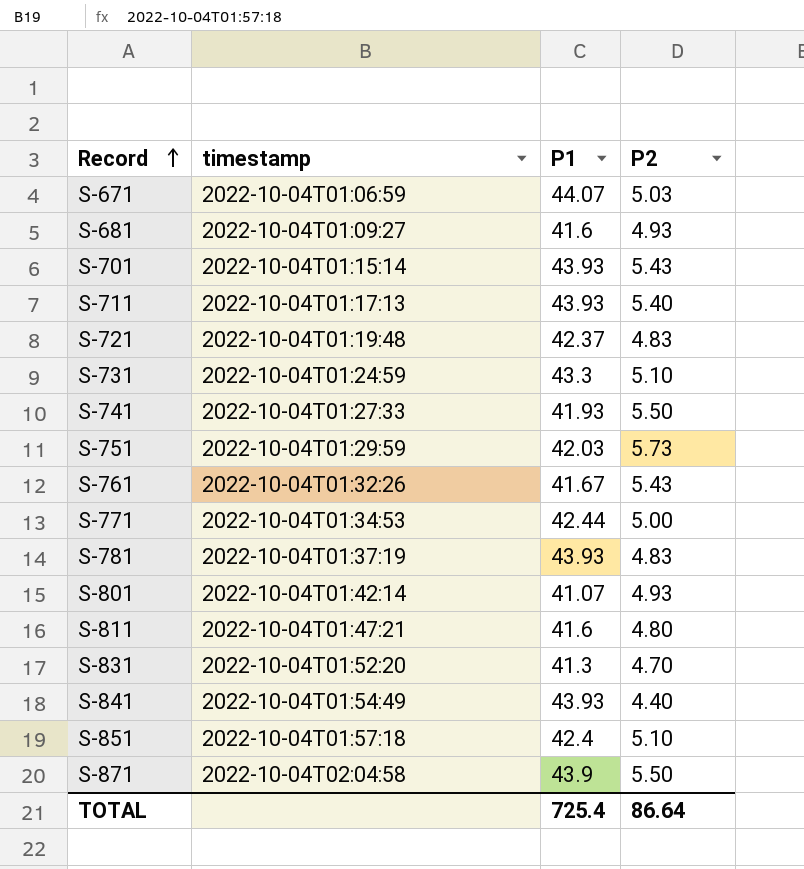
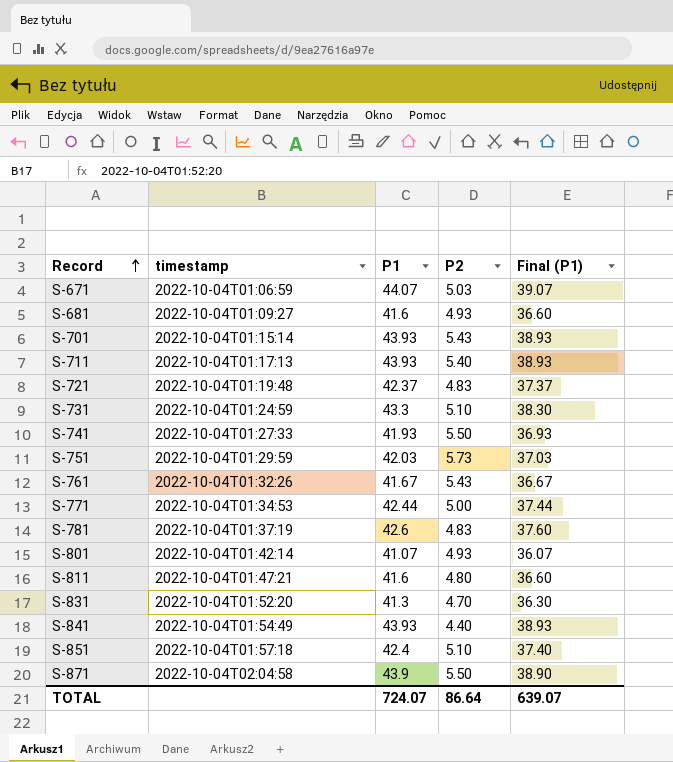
column Final (P1) | formula: none -> [P1] - 5
S-781 | P1: 43.93 -> 42.6
TOTAL | P1: 725.4 -> 724.07

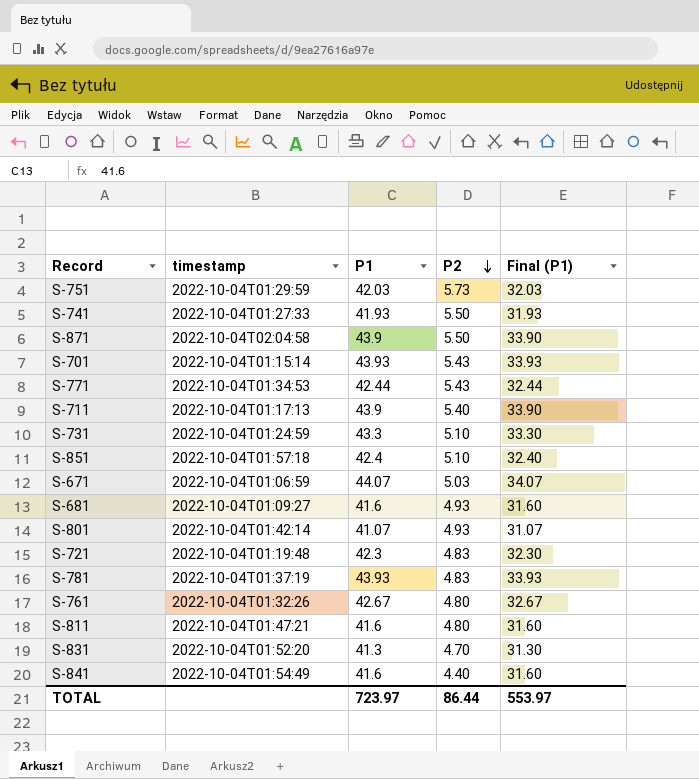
row order: Record ascending -> P2 descending
column Final (P1) | formula: [P1] - 5 -> [P1] - 10
S-771 | P2: 5.00 -> 5.43
S-711 | P1: 43.93 -> 43.9
S-721 | P1: 42.37 -> 42.3
S-781 | P1: 42.6 -> 43.93
S-761 | P1: 41.67 -> 42.67
S-761 | P2: 5.43 -> 4.80
S-841 | P1: 43.93 -> 41.6
TOTAL | P1: 724.07 -> 723.97
TOTAL | P2: 86.64 -> 86.44
TOTAL | Final (P1): 639.07 -> 553.97

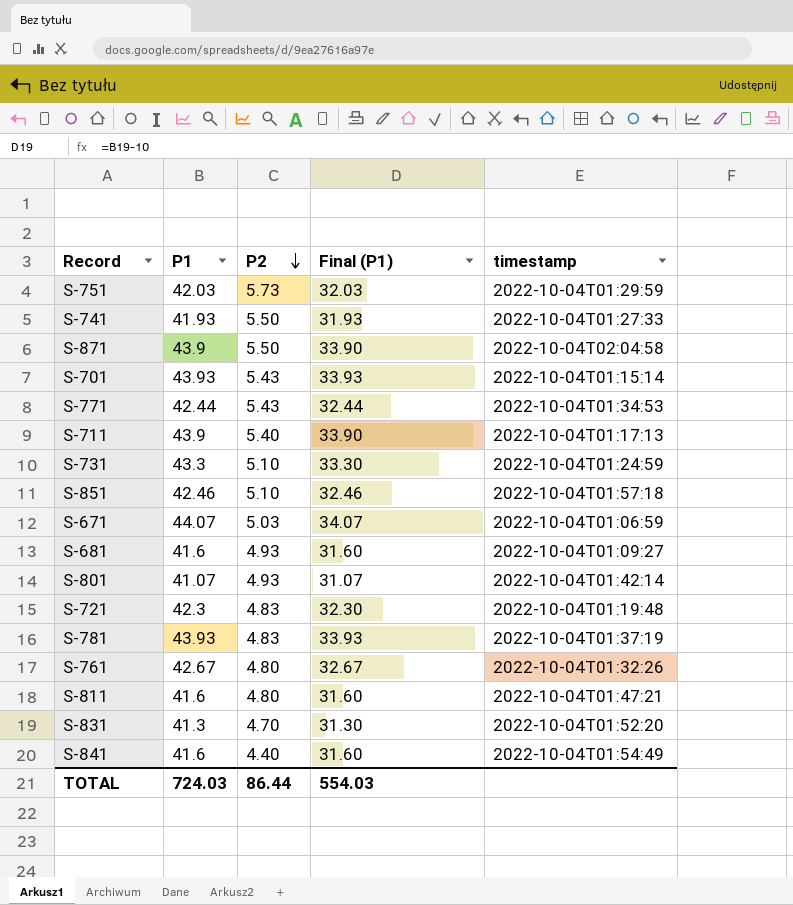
column timestamp | position: 2 -> 5
S-851 | P1: 42.4 -> 42.46
S-851 | Final (P1): 32.40 -> 32.46
TOTAL | P1: 723.97 -> 724.03
TOTAL | Final (P1): 553.97 -> 554.03

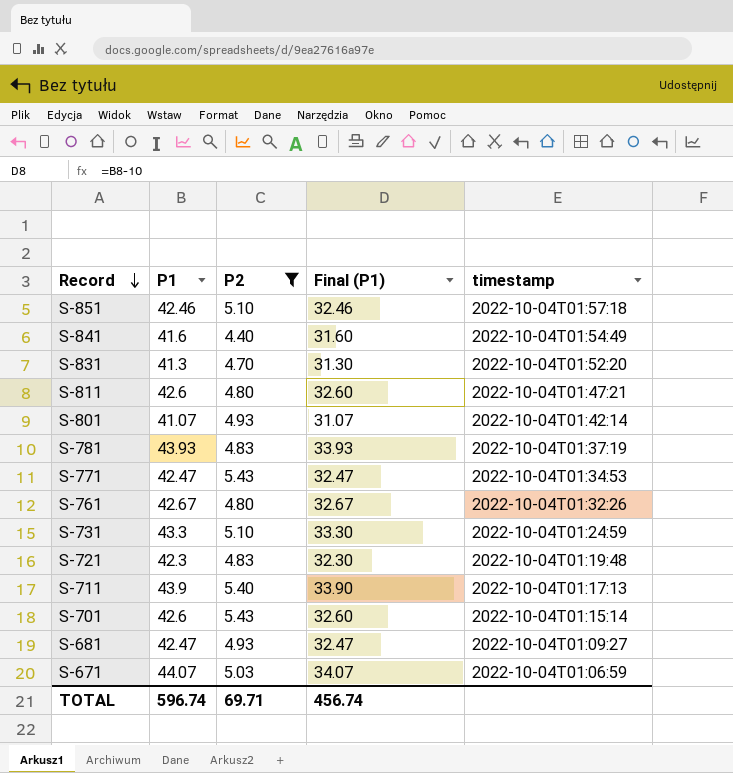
filter: none -> P2 <= 5.43
row order: P2 descending -> Record descending
S-811 | P1: 41.6 -> 42.6
S-811 | Final (P1): 31.60 -> 32.60
S-771 | P1: 42.44 -> 42.47
S-771 | Final (P1): 32.44 -> 32.47
S-701 | P1: 43.93 -> 42.6
S-701 | Final (P1): 33.93 -> 32.60
S-681 | P1: 41.6 -> 42.47
S-681 | Final (P1): 31.60 -> 32.47
TOTAL | P1: 724.03 -> 596.74
TOTAL | P2: 86.44 -> 69.71
TOTAL | Final (P1): 554.03 -> 456.74

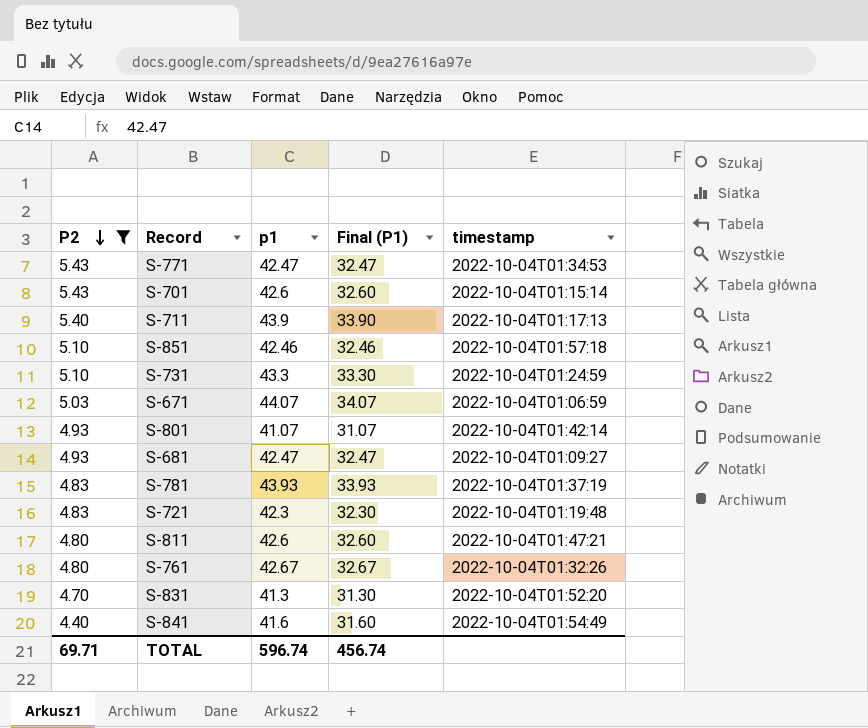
row order: Record descending -> P2 descending
column P2 | position: 3 -> 1
column name: P1 -> p1

